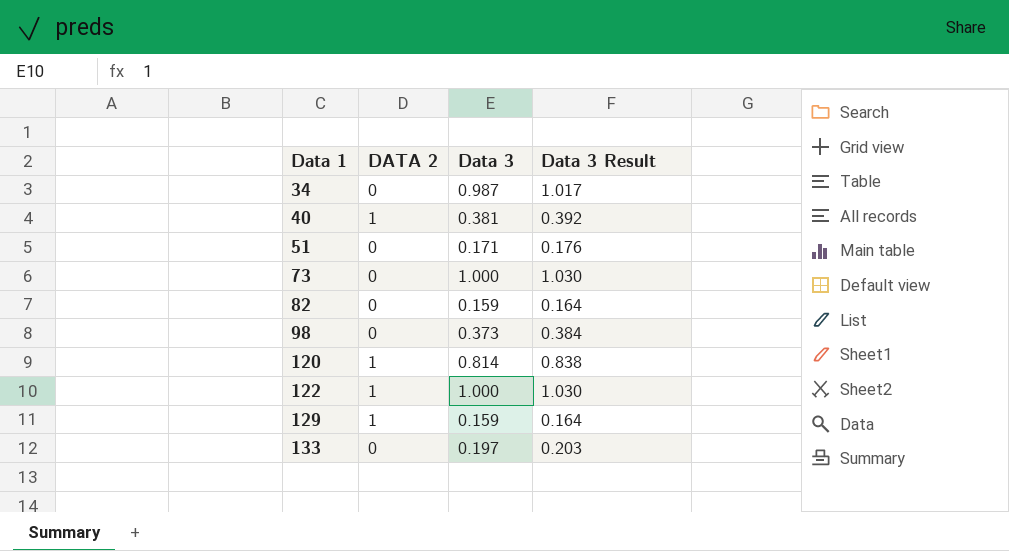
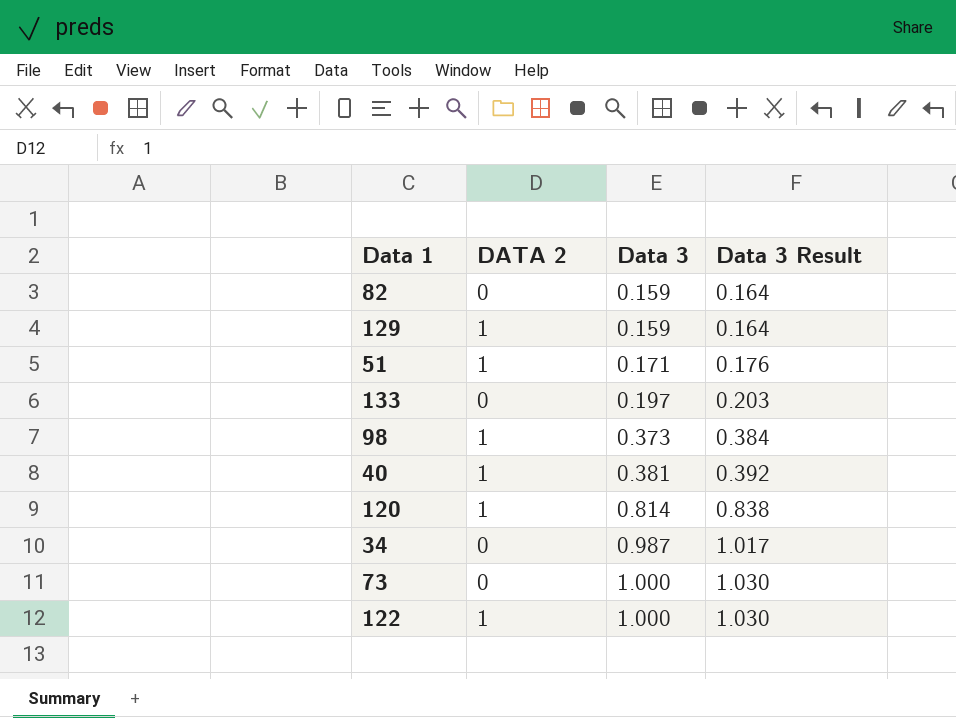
row order: Data 1 ascending -> Data 3 ascending
51 | DATA 2: 0 -> 1
98 | DATA 2: 0 -> 1

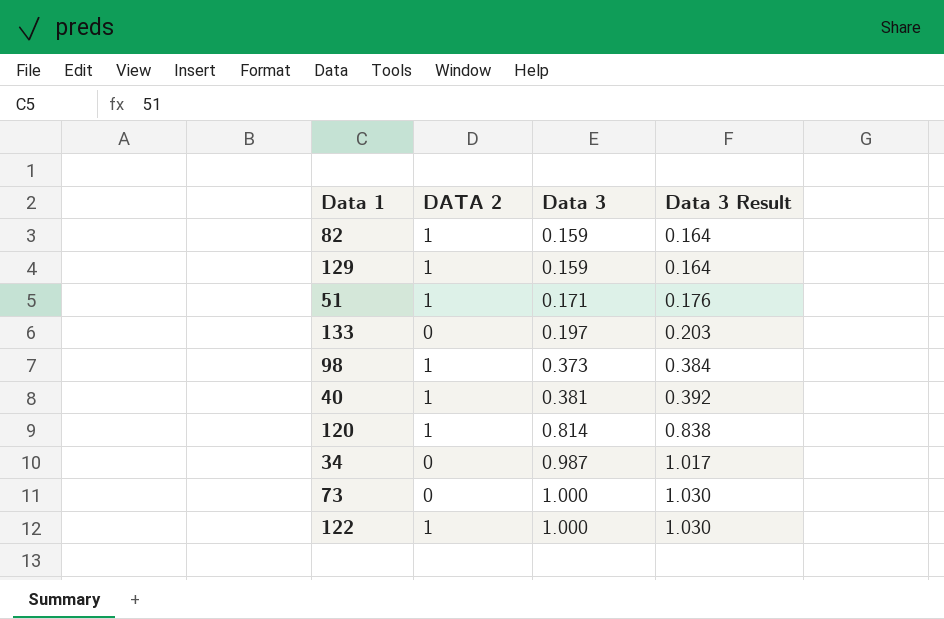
82 | DATA 2: 0 -> 1

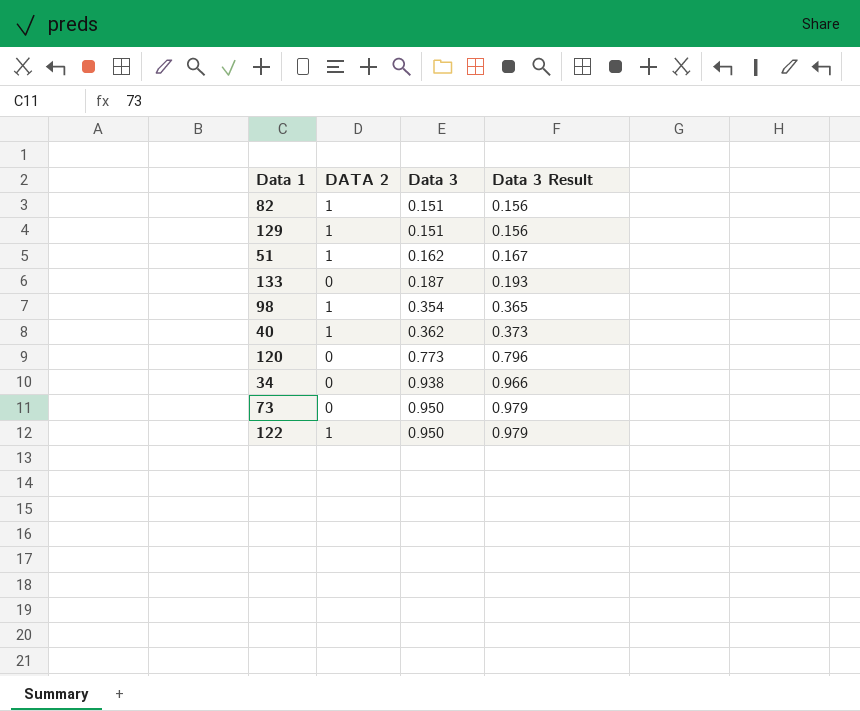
82 | Data 3: 0.159 -> 0.151
82 | Data 3 Result: 0.164 -> 0.156
129 | Data 3: 0.159 -> 0.151
129 | Data 3 Result: 0.164 -> 0.156
51 | Data 3: 0.171 -> 0.162
51 | Data 3 Result: 0.176 -> 0.167
133 | Data 3: 0.197 -> 0.187
133 | Data 3 Result: 0.203 -> 0.193
98 | Data 3: 0.373 -> 0.354
98 | Data 3 Result: 0.384 -> 0.365
40 | Data 3: 0.381 -> 0.362
40 | Data 3 Result: 0.392 -> 0.373
120 | DATA 2: 1 -> 0
120 | Data 3: 0.814 -> 0.773
120 | Data 3 Result: 0.838 -> 0.796
34 | Data 3: 0.987 -> 0.938
34 | Data 3 Result: 1.017 -> 0.966
73 | Data 3: 1.000 -> 0.950
73 | Data 3 Result: 1.030 -> 0.979
122 | Data 3: 1.000 -> 0.950
122 | Data 3 Result: 1.030 -> 0.979

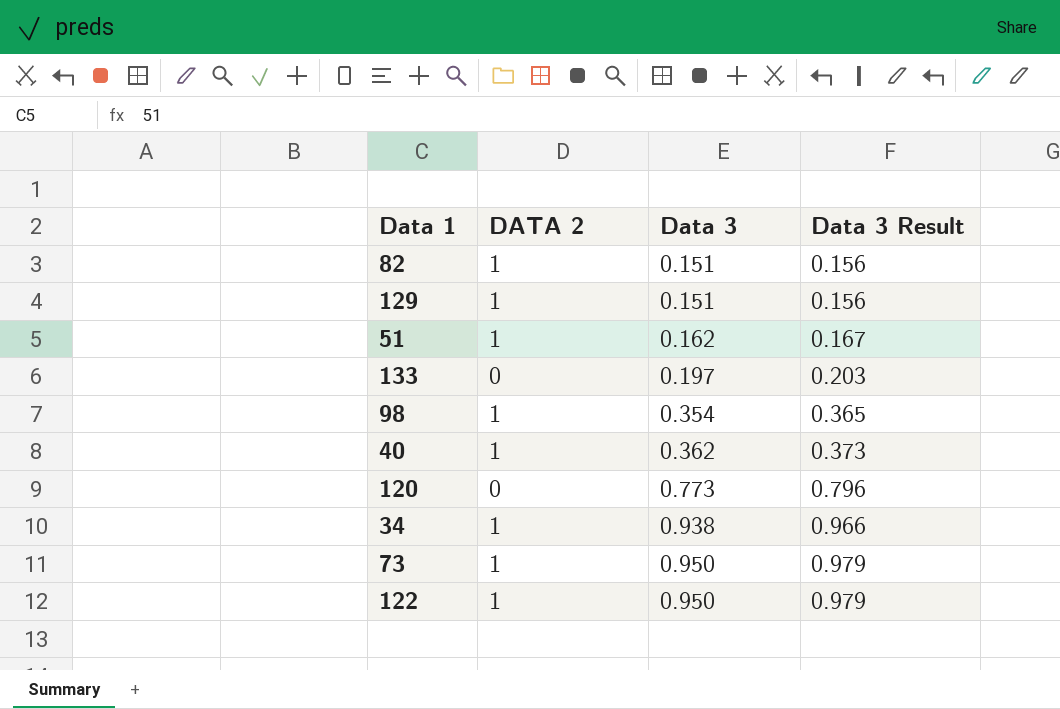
133 | Data 3: 0.187 -> 0.197
133 | Data 3 Result: 0.193 -> 0.203
34 | DATA 2: 0 -> 1
73 | DATA 2: 0 -> 1

